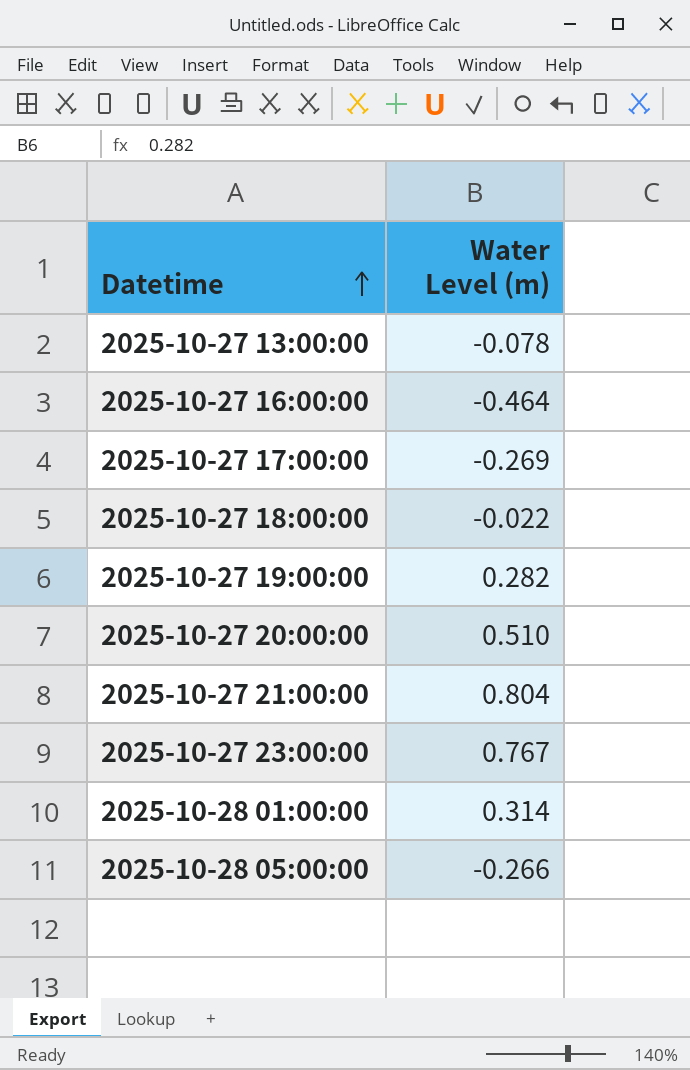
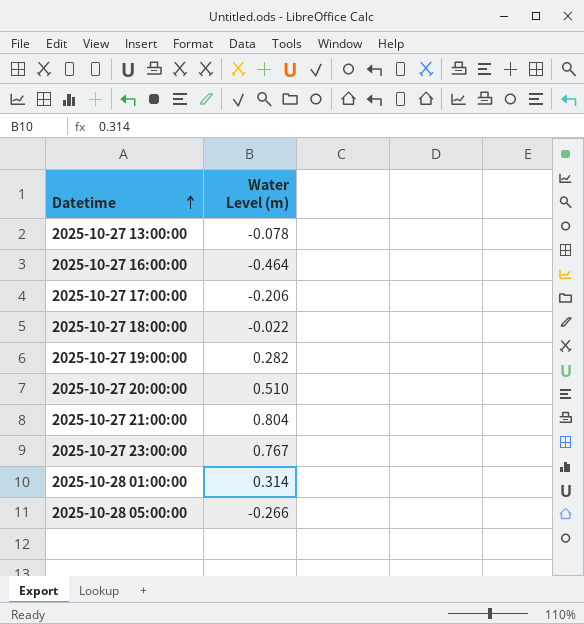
2025-10-27 17:00:00 | Water Level (m): -0.269 -> -0.206

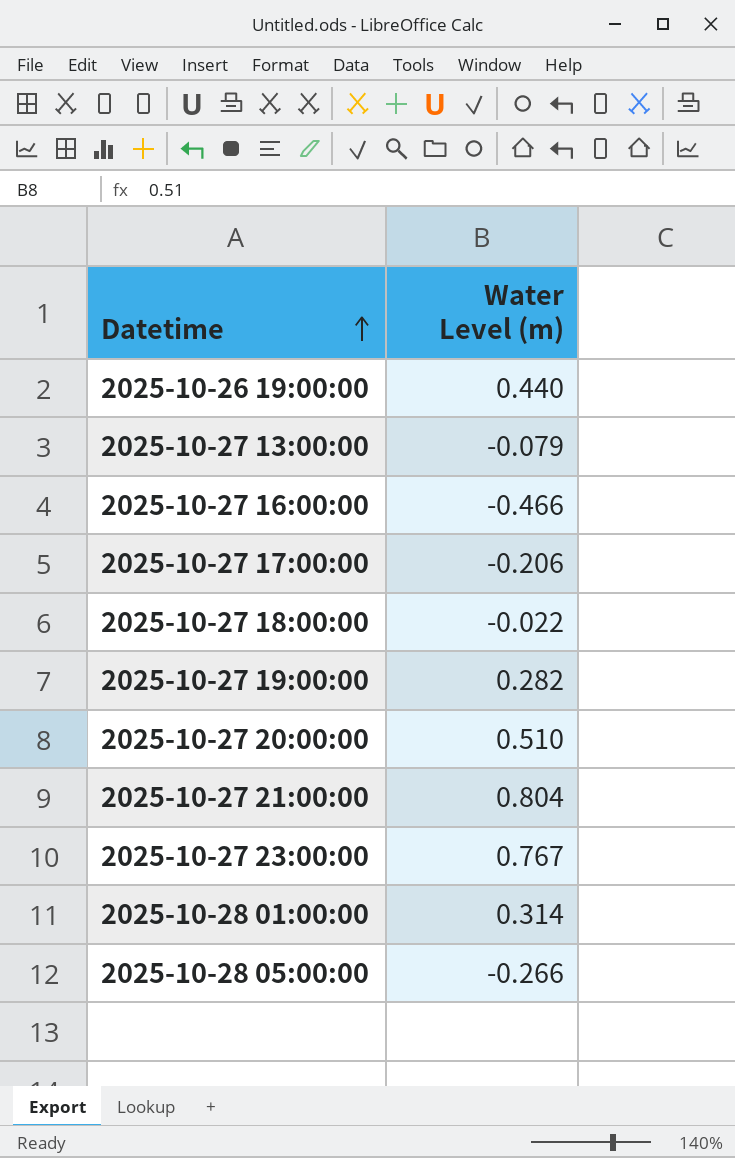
row 2025-10-26 19:00:00: none -> 0.440
2025-10-27 13:00:00 | Water Level (m): -0.078 -> -0.079
2025-10-27 16:00:00 | Water Level (m): -0.464 -> -0.466

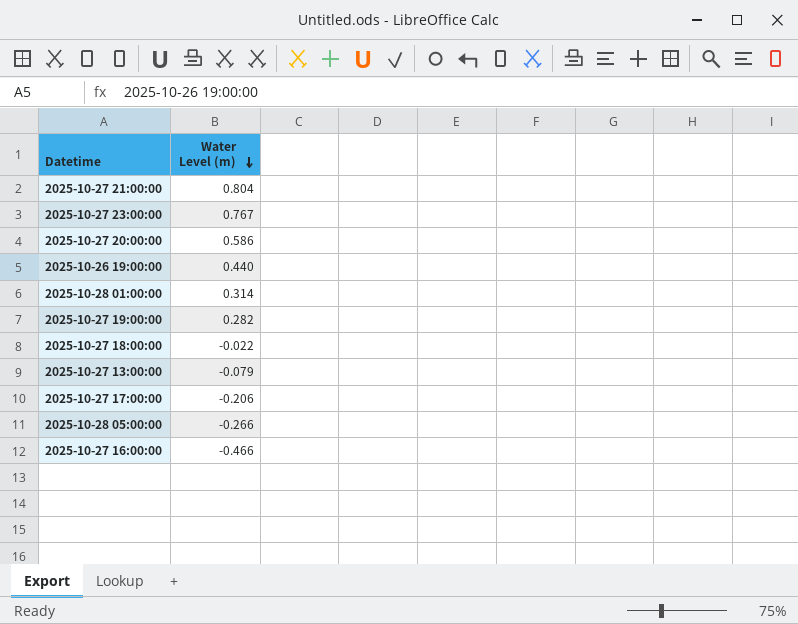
row order: Datetime ascending -> Water Level (m) descending
2025-10-27 20:00:00 | Water Level (m): 0.510 -> 0.586

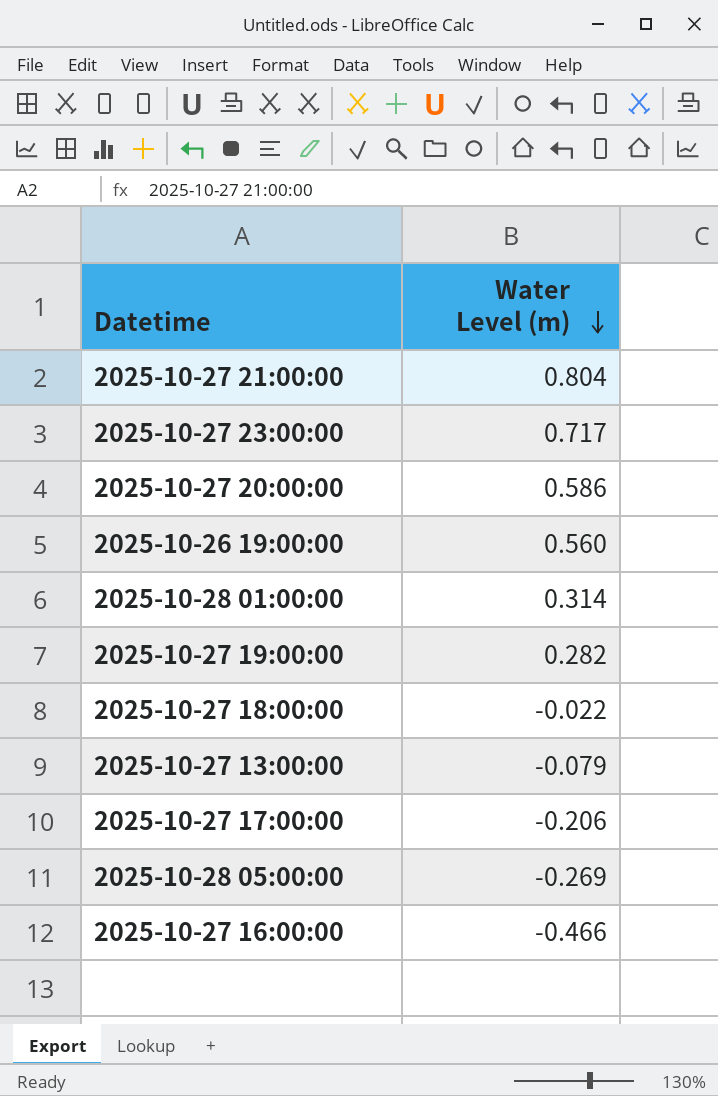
2025-10-27 23:00:00 | Water Level (m): 0.767 -> 0.717
2025-10-26 19:00:00 | Water Level (m): 0.440 -> 0.560
2025-10-28 05:00:00 | Water Level (m): -0.266 -> -0.269

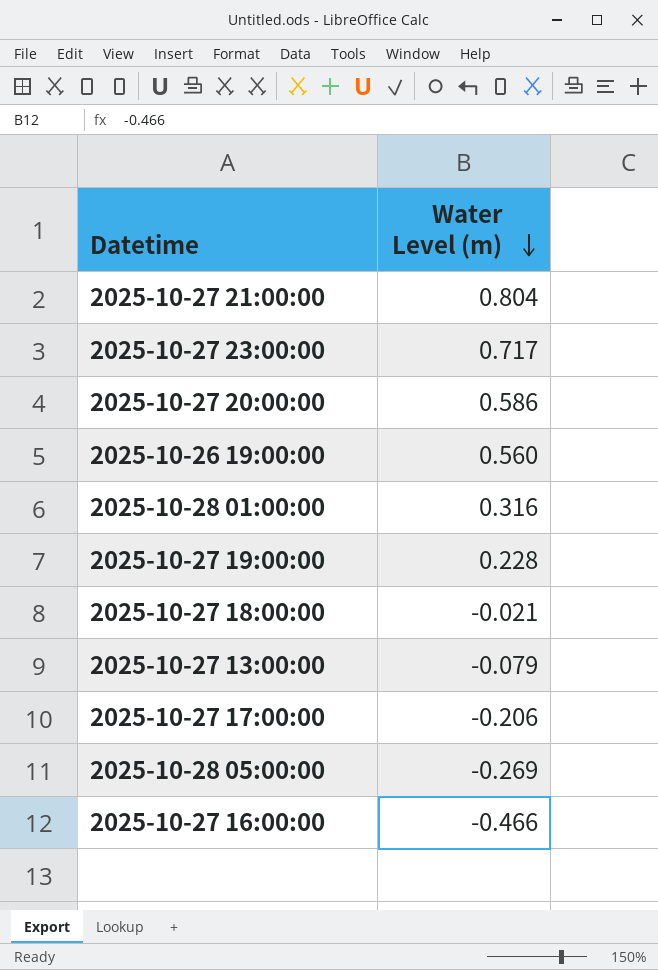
2025-10-28 01:00:00 | Water Level (m): 0.314 -> 0.316
2025-10-27 19:00:00 | Water Level (m): 0.282 -> 0.228
2025-10-27 18:00:00 | Water Level (m): -0.022 -> -0.021

